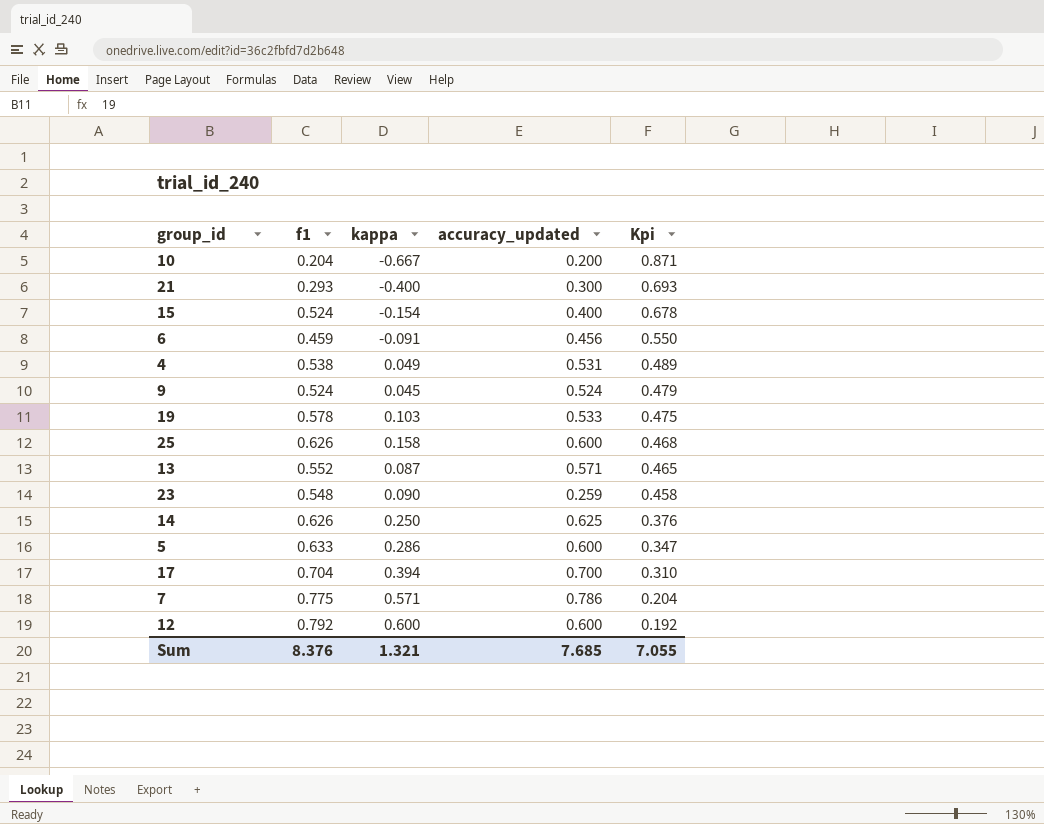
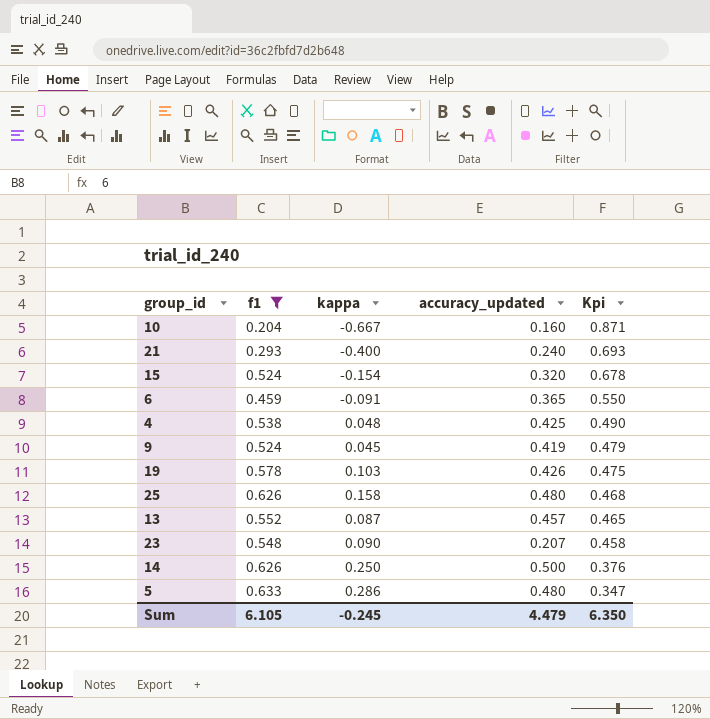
filter: none -> f1 <= 0.633
10 | accuracy_updated: 0.200 -> 0.160
21 | accuracy_updated: 0.300 -> 0.240
15 | accuracy_updated: 0.400 -> 0.320
6 | accuracy_updated: 0.456 -> 0.365
4 | kappa: 0.049 -> 0.048
4 | accuracy_updated: 0.531 -> 0.425
4 | Kpi: 0.489 -> 0.490
9 | accuracy_updated: 0.524 -> 0.419
19 | accuracy_updated: 0.533 -> 0.426
25 | accuracy_updated: 0.600 -> 0.480
13 | accuracy_updated: 0.571 -> 0.457
23 | accuracy_updated: 0.259 -> 0.207
14 | accuracy_updated: 0.625 -> 0.500
5 | accuracy_updated: 0.600 -> 0.480
Sum | f1: 8.376 -> 6.105
Sum | kappa: 1.321 -> -0.245
Sum | accuracy_updated: 7.685 -> 4.479
Sum | Kpi: 7.055 -> 6.350

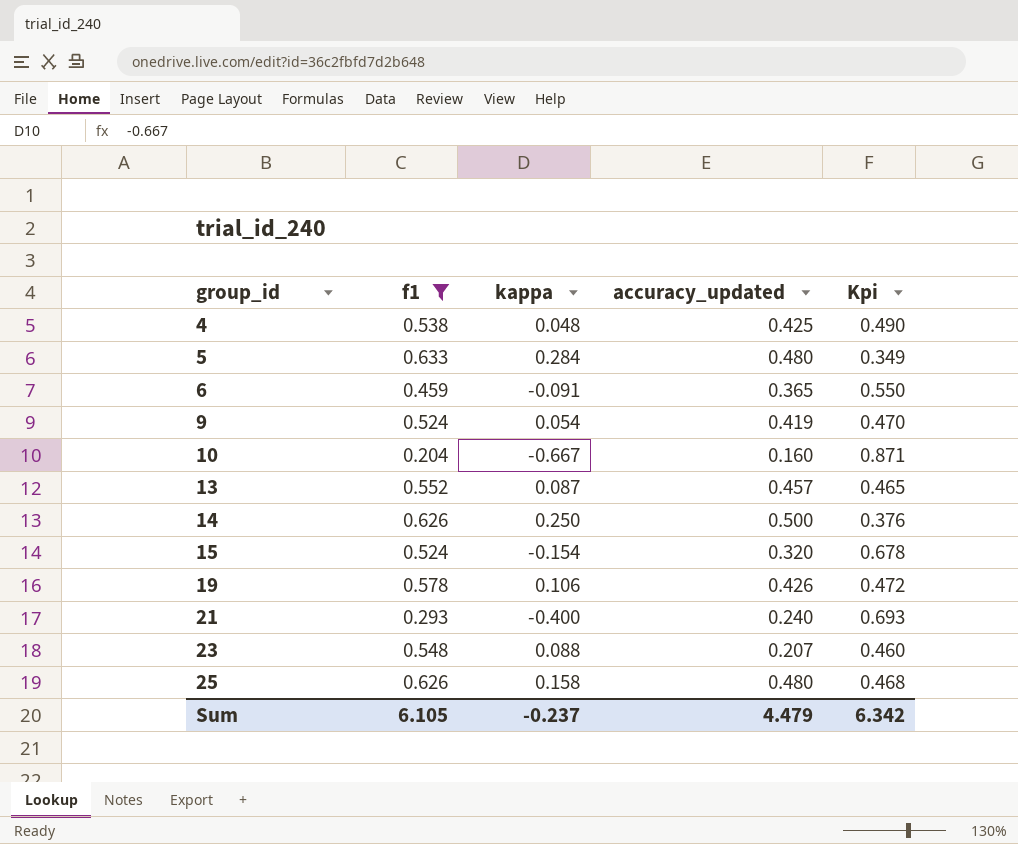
row order: Kpi descending -> group_id ascending
5 | kappa: 0.286 -> 0.284
5 | Kpi: 0.347 -> 0.349
9 | kappa: 0.045 -> 0.054
9 | Kpi: 0.479 -> 0.470
19 | kappa: 0.103 -> 0.106
19 | Kpi: 0.475 -> 0.472
23 | kappa: 0.090 -> 0.088
23 | Kpi: 0.458 -> 0.460
Sum | kappa: -0.245 -> -0.237
Sum | Kpi: 6.350 -> 6.342

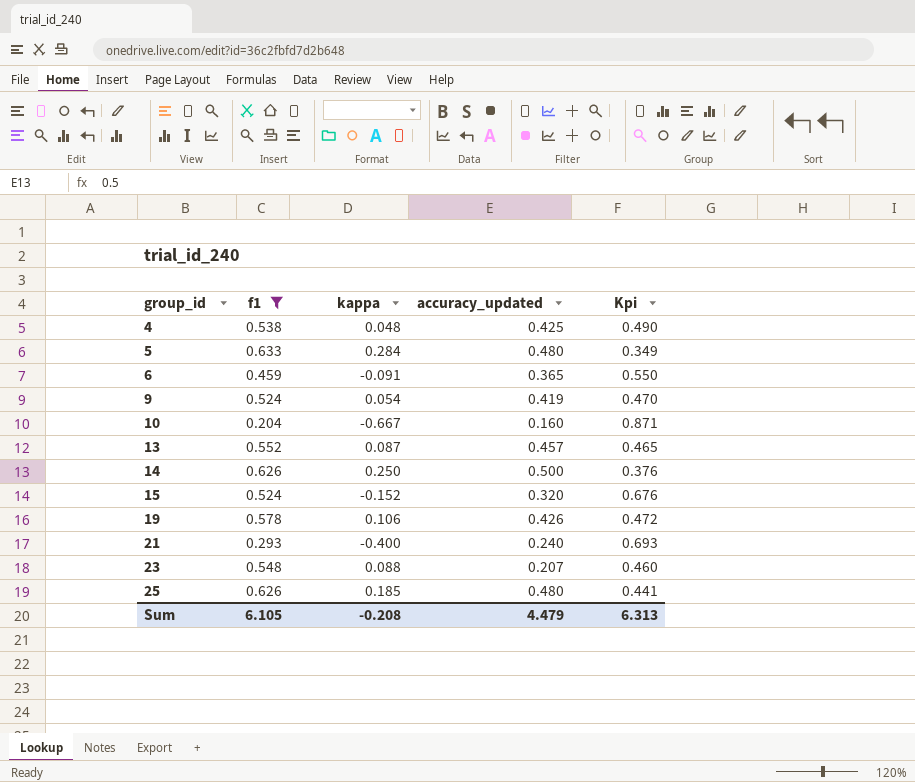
15 | kappa: -0.154 -> -0.152
15 | Kpi: 0.678 -> 0.676
25 | kappa: 0.158 -> 0.185
25 | Kpi: 0.468 -> 0.441
Sum | kappa: -0.237 -> -0.208
Sum | Kpi: 6.342 -> 6.313

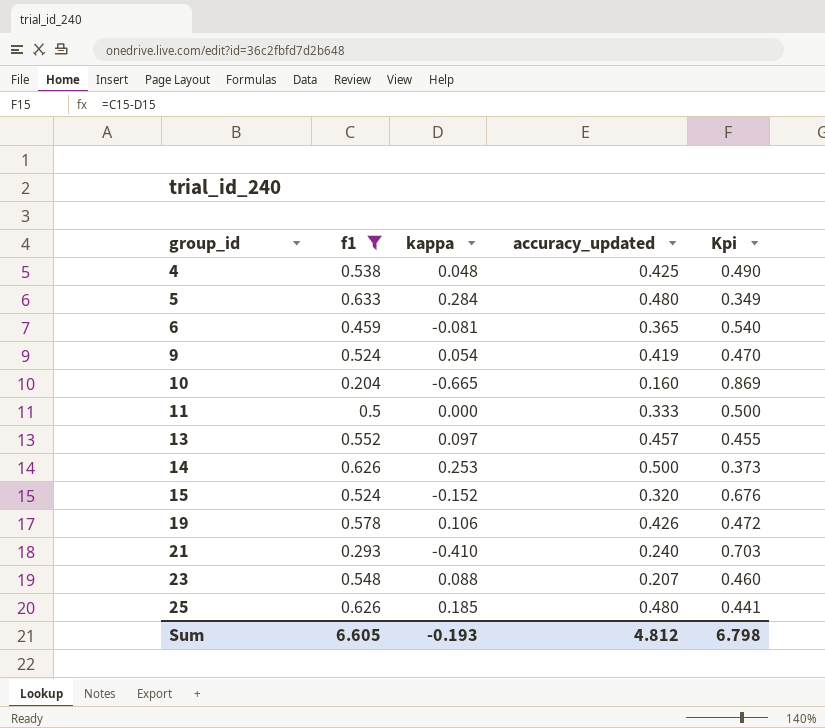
6 | kappa: -0.091 -> -0.081
6 | Kpi: 0.550 -> 0.540
10 | kappa: -0.667 -> -0.665
10 | Kpi: 0.871 -> 0.869
row 11: none -> 0.5 | 0.000 | 0.333 | 0.500
13 | kappa: 0.087 -> 0.097
13 | Kpi: 0.465 -> 0.455
14 | kappa: 0.250 -> 0.253
14 | Kpi: 0.376 -> 0.373
21 | kappa: -0.400 -> -0.410
21 | Kpi: 0.693 -> 0.703
Sum | f1: 6.105 -> 6.605
Sum | kappa: -0.208 -> -0.193
Sum | accuracy_updated: 4.479 -> 4.812
Sum | Kpi: 6.313 -> 6.798

